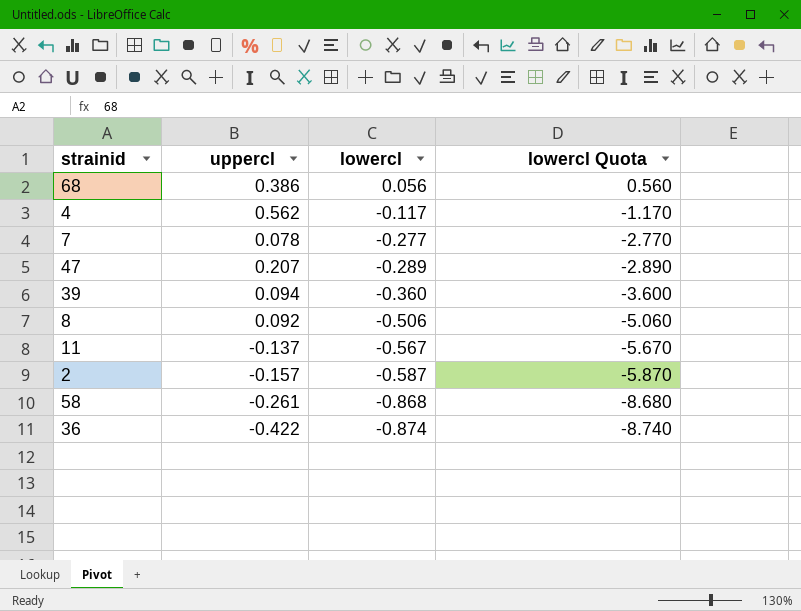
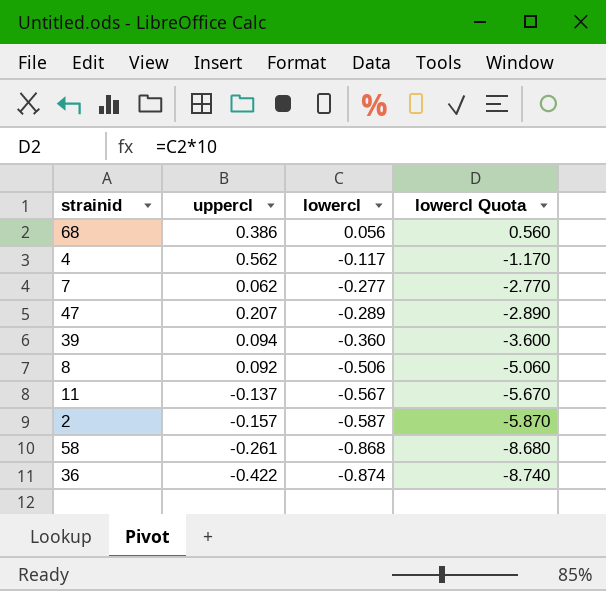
7 | uppercl: 0.078 -> 0.062

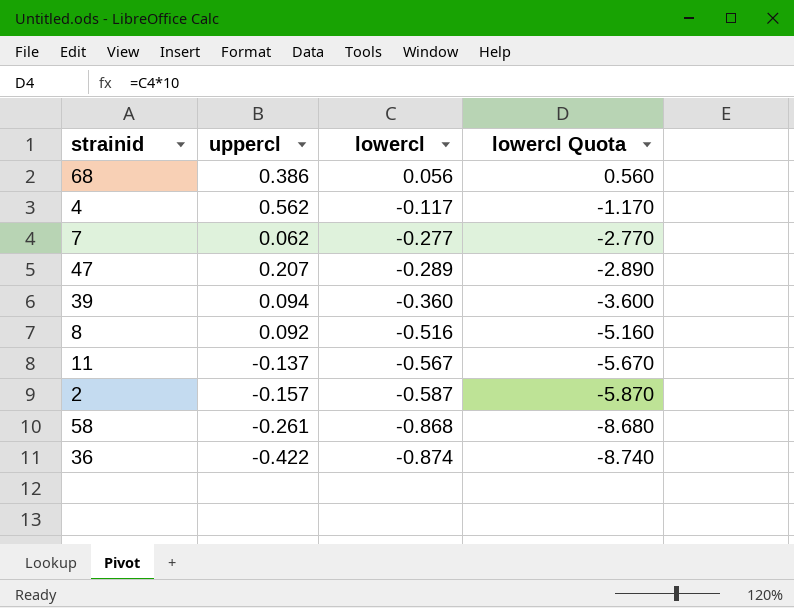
8 | lowercl: -0.506 -> -0.516
8 | lowercl Quota: -5.060 -> -5.160

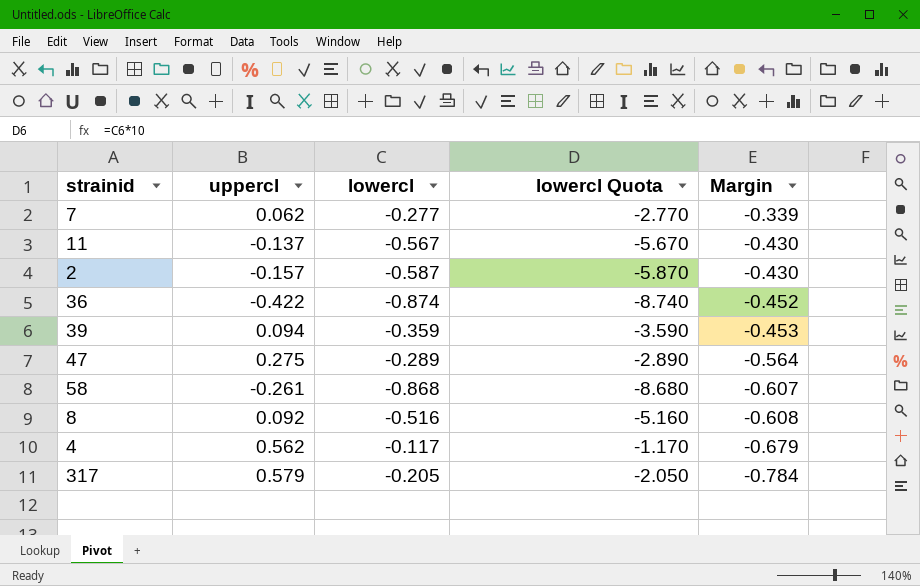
row order: lowercl descending -> Margin descending
column Margin | formula: none -> [lowercl] - [uppercl]
row 68: 0.386 | 0.056 | 0.560 -> none
39 | lowercl: -0.360 -> -0.359
39 | lowercl Quota: -3.600 -> -3.590
47 | uppercl: 0.207 -> 0.275
row 317: none -> 0.579 | -0.205 | -2.050 | -0.784

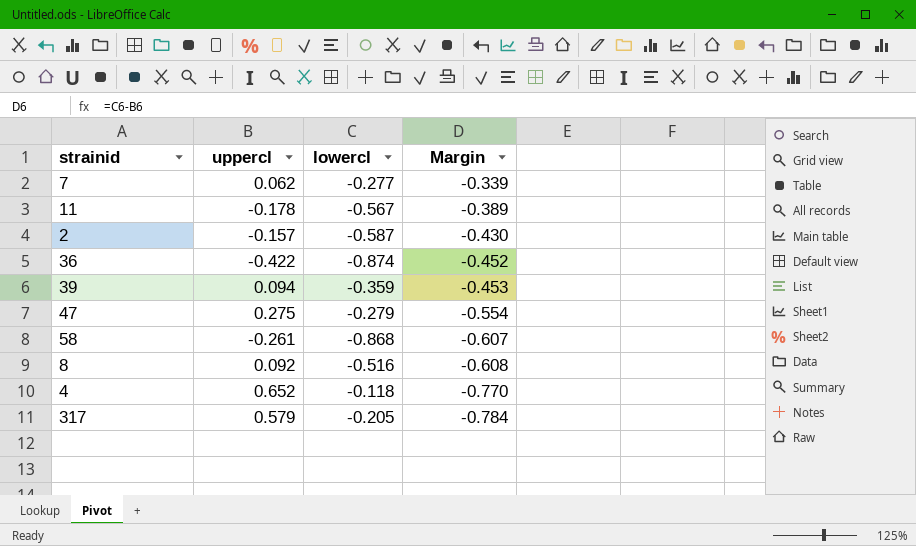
column lowercl Quota | formula: [lowercl] * 10 -> none
11 | uppercl: -0.137 -> -0.178
11 | Margin: -0.430 -> -0.389
47 | lowercl: -0.289 -> -0.279
47 | Margin: -0.564 -> -0.554
4 | uppercl: 0.562 -> 0.652
4 | lowercl: -0.117 -> -0.118
4 | Margin: -0.679 -> -0.770

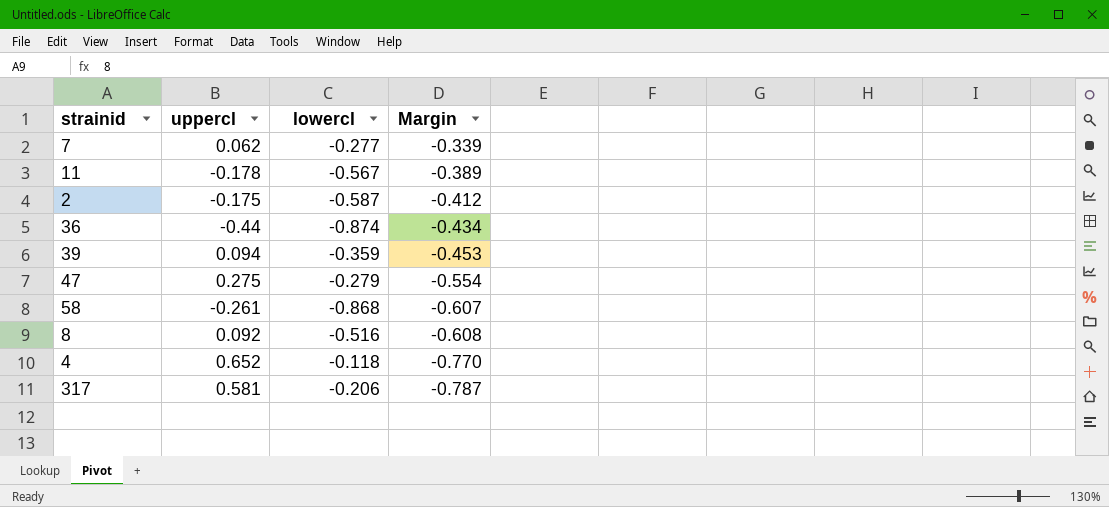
2 | uppercl: -0.157 -> -0.175
2 | Margin: -0.430 -> -0.412
36 | uppercl: -0.422 -> -0.44
36 | Margin: -0.452 -> -0.434
317 | uppercl: 0.579 -> 0.581
317 | lowercl: -0.205 -> -0.206
317 | Margin: -0.784 -> -0.787

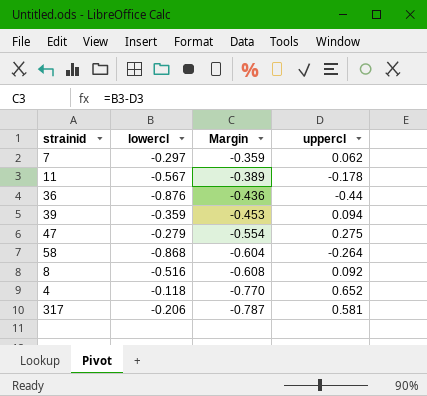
column uppercl | position: 2 -> 4
row 2: -0.175 | -0.587 | -0.412 -> none
7 | lowercl: -0.277 -> -0.297
7 | Margin: -0.339 -> -0.359
36 | lowercl: -0.874 -> -0.876
36 | Margin: -0.434 -> -0.436
58 | Margin: -0.607 -> -0.604
58 | uppercl: -0.261 -> -0.264

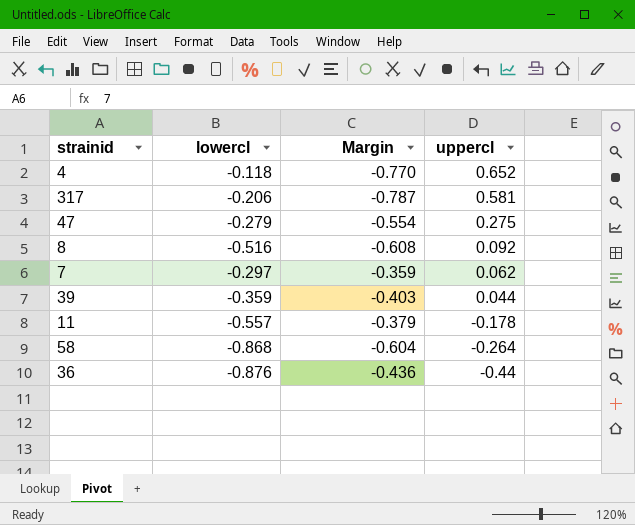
row order: Margin descending -> uppercl descending
39 | Margin: -0.453 -> -0.403
39 | uppercl: 0.094 -> 0.044
11 | lowercl: -0.567 -> -0.557
11 | Margin: -0.389 -> -0.379

